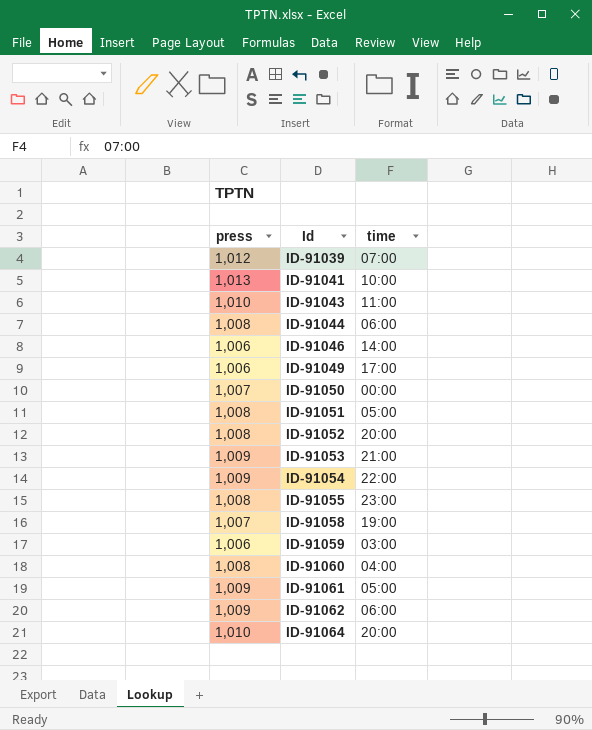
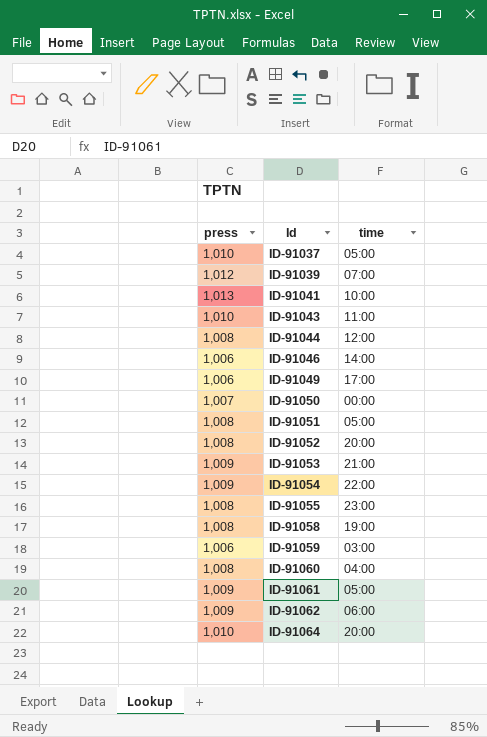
row ID-91037: none -> 1,010 | 05:00
ID-91044 | time: 06:00 -> 12:00
ID-91058 | press: 1,007 -> 1,008

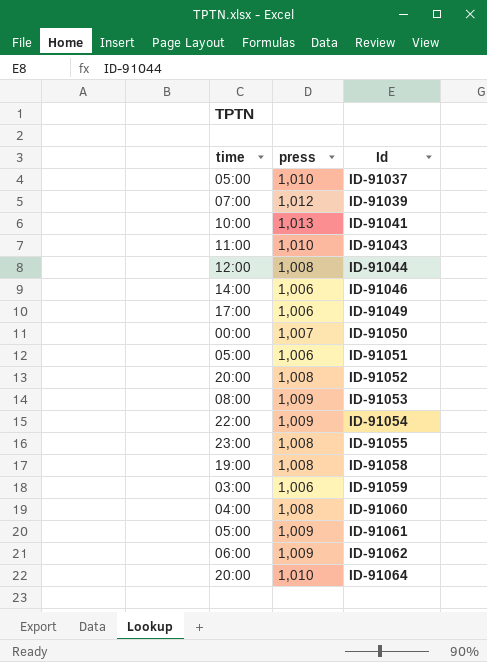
column time | position: 3 -> 1
ID-91051 | press: 1,008 -> 1,006
ID-91053 | time: 21:00 -> 08:00

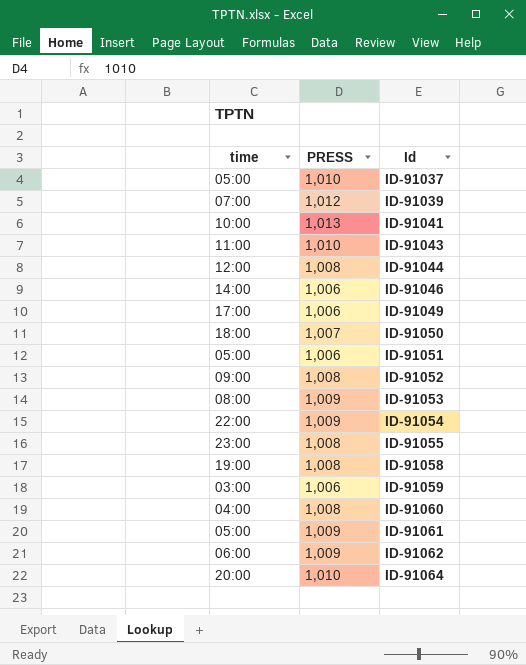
column name: press -> PRESS
ID-91050 | time: 00:00 -> 18:00
ID-91052 | time: 20:00 -> 09:00

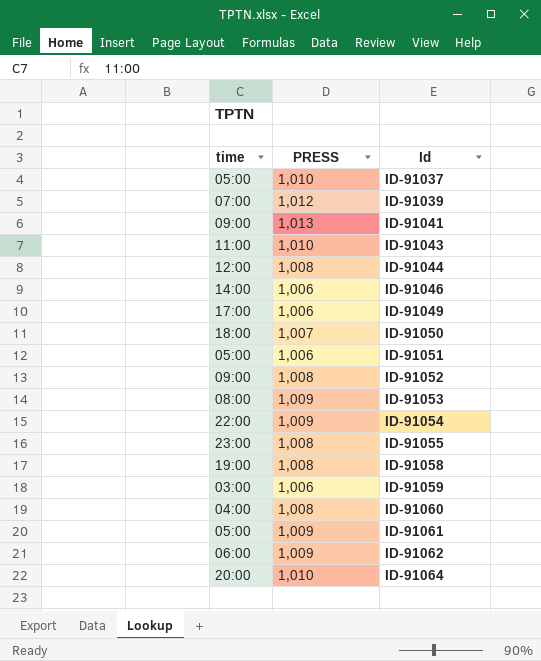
ID-91041 | time: 10:00 -> 09:00

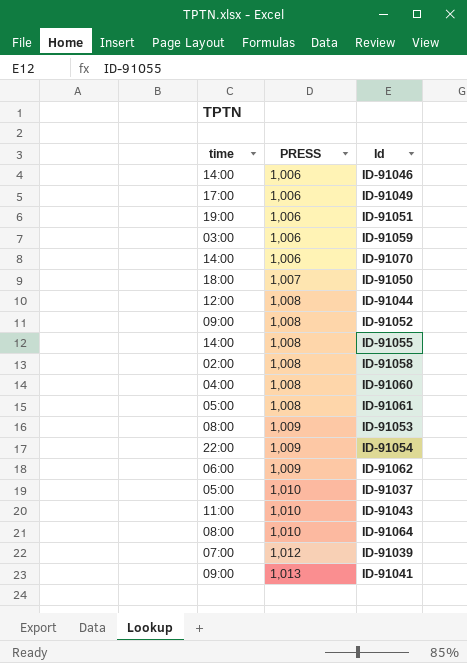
row order: Id ascending -> PRESS ascending
ID-91051 | time: 05:00 -> 19:00
row ID-91070: none -> 14:00 | 1,006
ID-91055 | time: 23:00 -> 14:00
ID-91058 | time: 19:00 -> 02:00
ID-91061 | PRESS: 1,009 -> 1,008
ID-91064 | time: 20:00 -> 08:00

